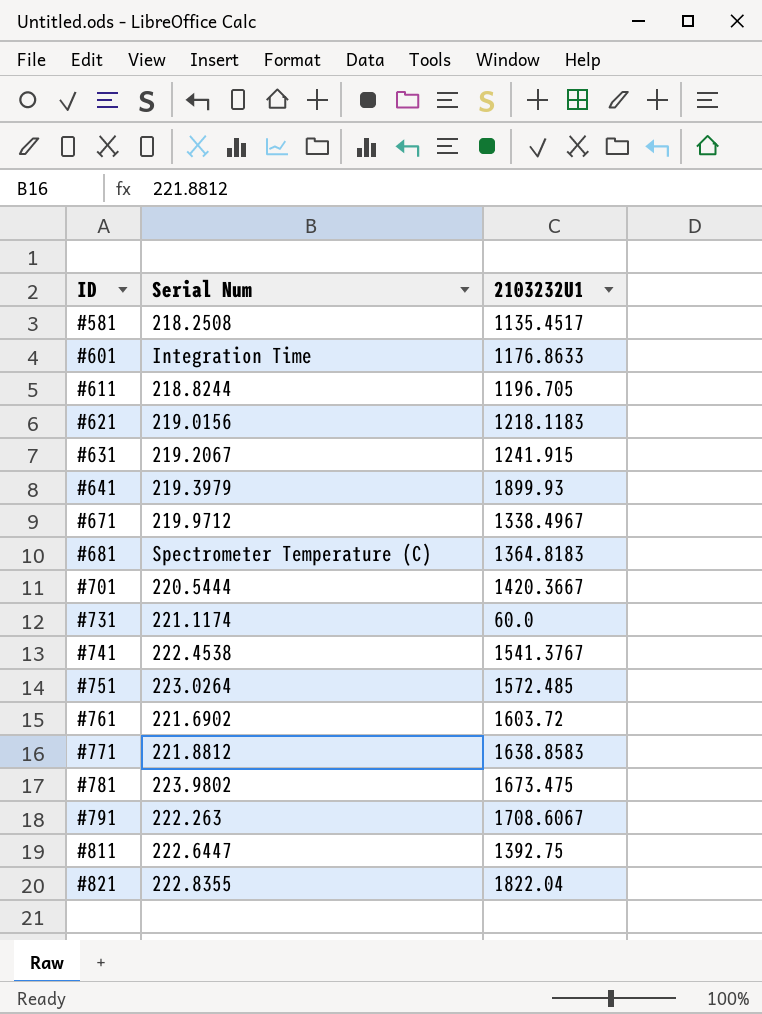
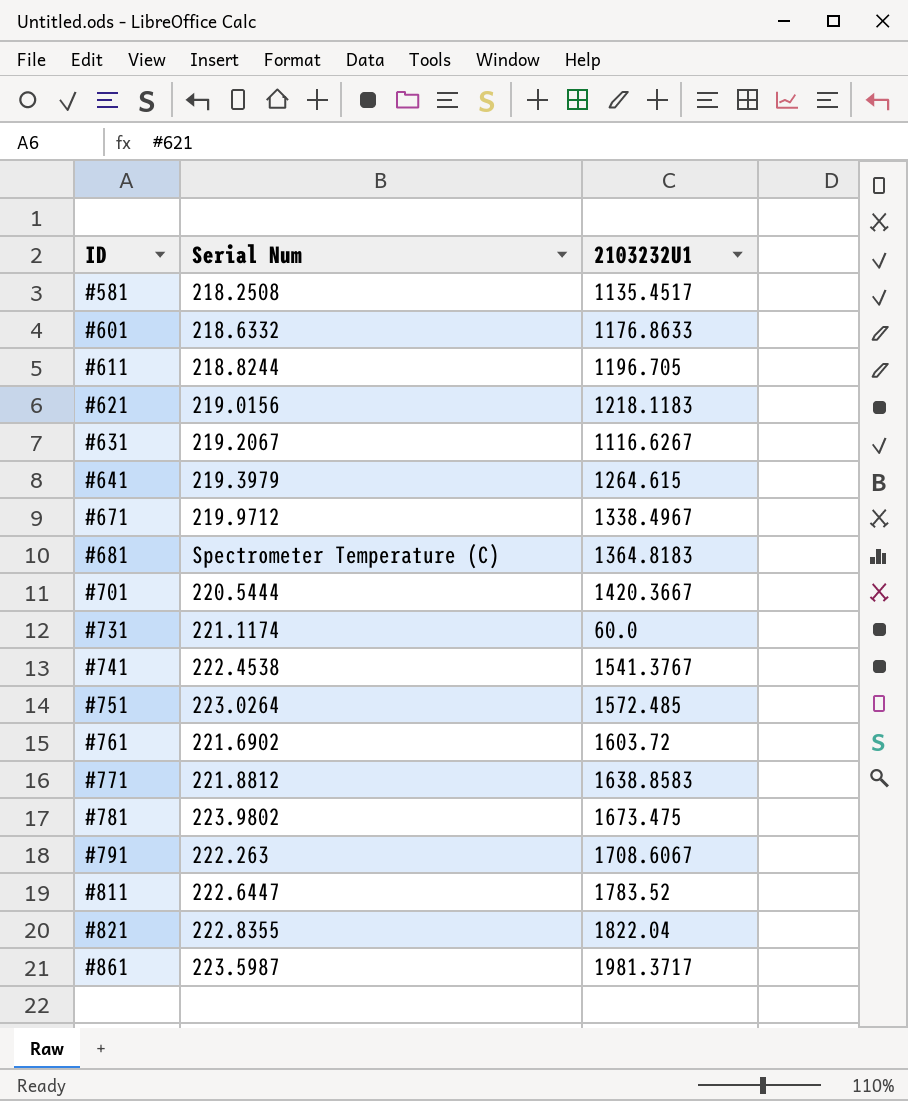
#601 | Serial Num: Integration Time -> 218.6332
#631 | 2103232U1: 1241.915 -> 1116.6267
#641 | 2103232U1: 1899.93 -> 1264.615
#811 | 2103232U1: 1392.75 -> 1783.52
row #861: none -> 223.5987 | 1981.3717

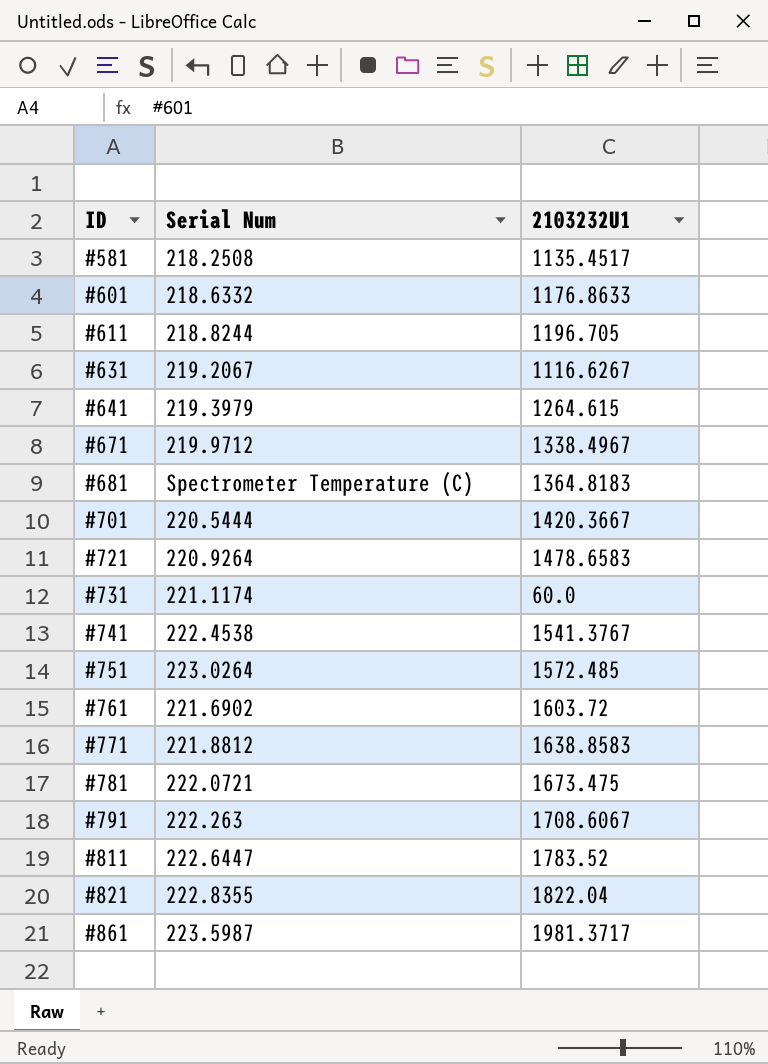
row #621: 219.0156 | 1218.1183 -> none
row #721: none -> 220.9264 | 1478.6583
#781 | Serial Num: 223.9802 -> 222.0721

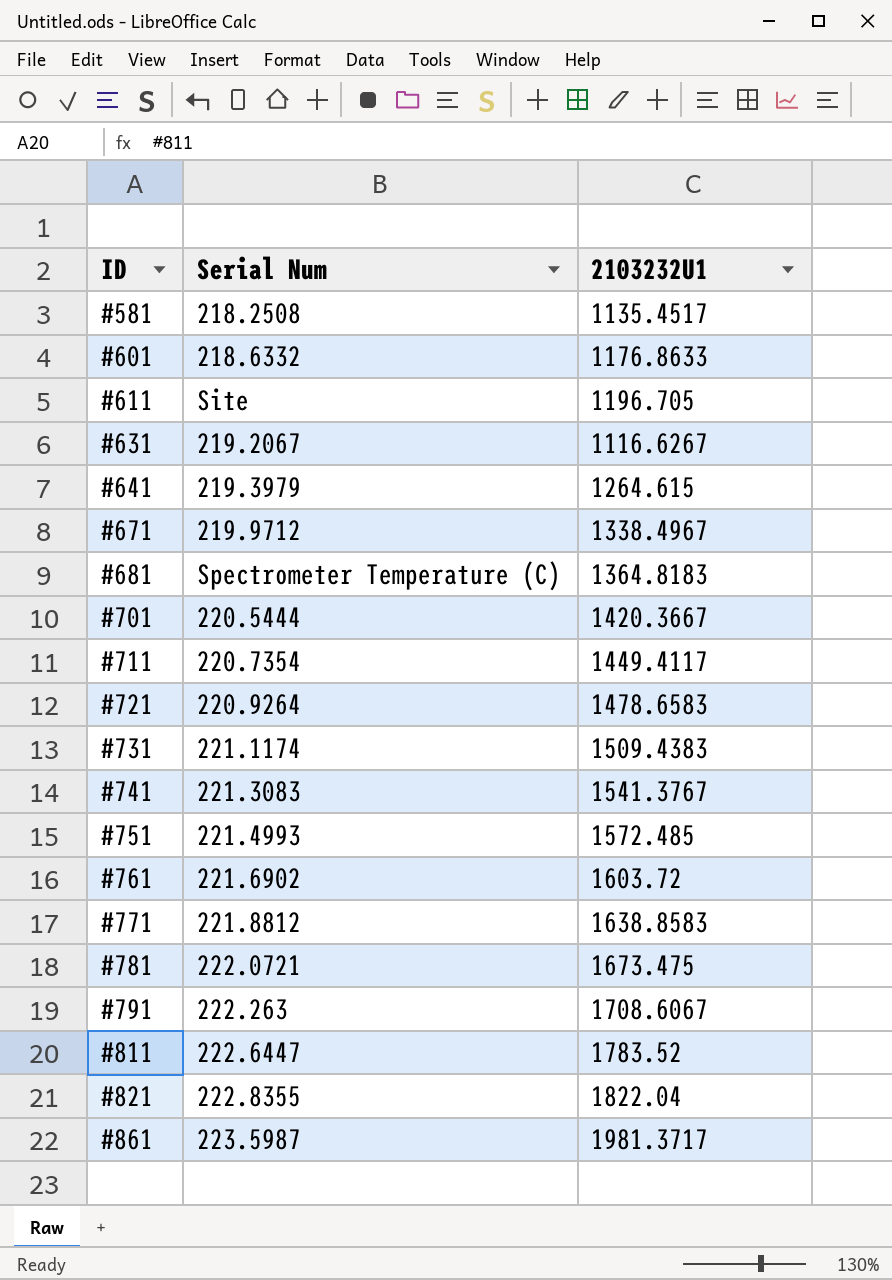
#611 | Serial Num: 218.8244 -> Site
row #711: none -> 220.7354 | 1449.4117
#731 | 2103232U1: 60.0 -> 1509.4383
#741 | Serial Num: 222.4538 -> 221.3083
#751 | Serial Num: 223.0264 -> 221.4993

